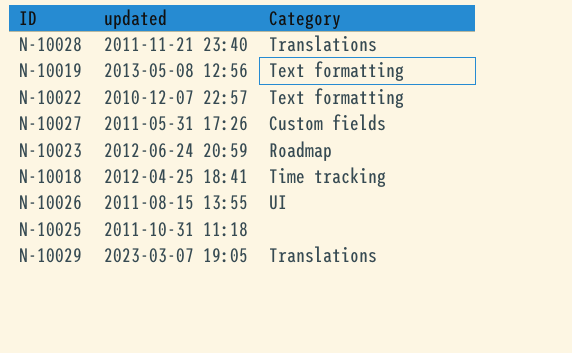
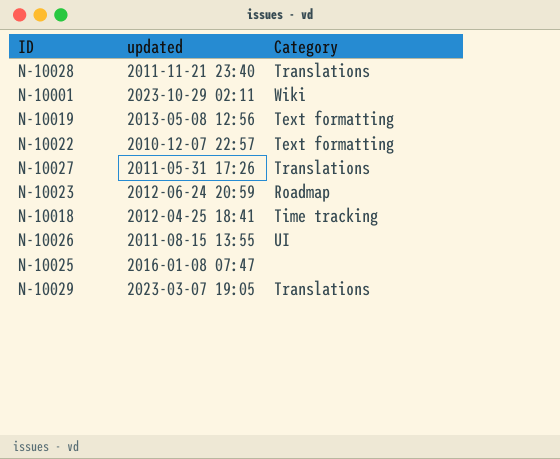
row N-10001: none -> 2023-10-29 02:11 | Wiki
N-10027 | Category: Custom fields -> Translations
N-10025 | updated: 2011-10-31 11:18 -> 2016-01-08 07:47

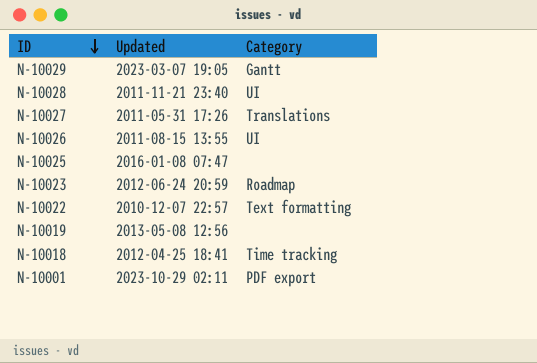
row order: none -> ID descending
column name: updated -> Updated
N-10029 | Category: Translations -> Gantt
N-10028 | Category: Translations -> UI
N-10019 | Category: Text formatting -> none
N-10001 | Category: Wiki -> PDF export

